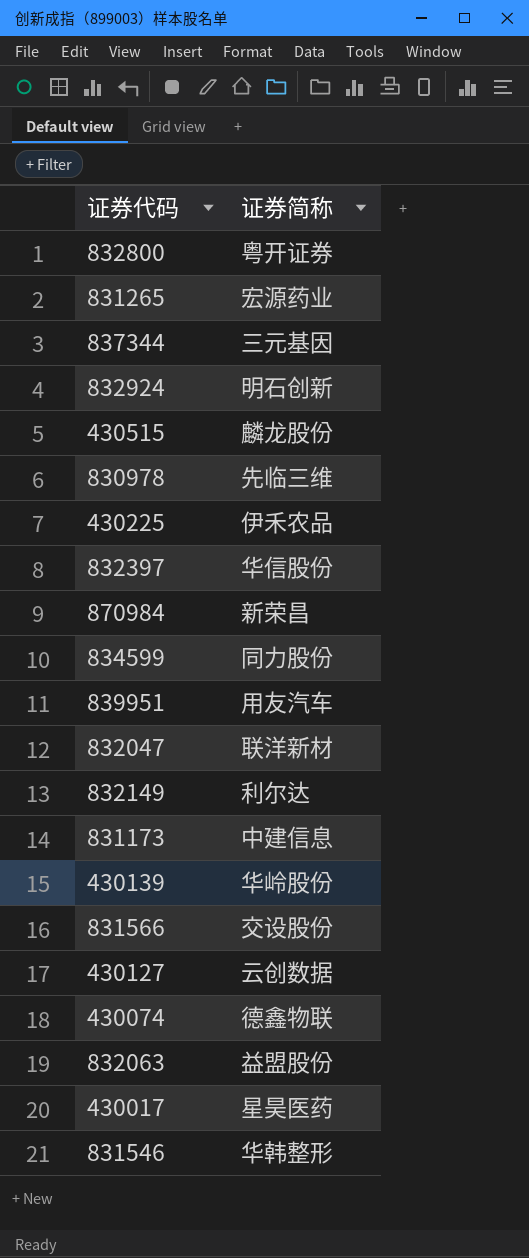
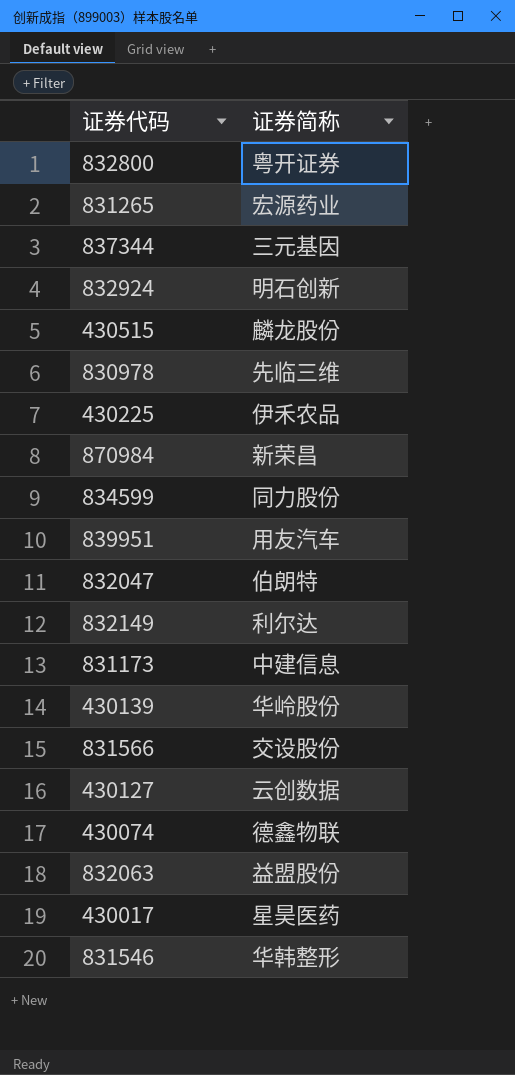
row 832397: 华信股份 -> none
832047 | 证券简称: 联洋新材 -> 伯朗特

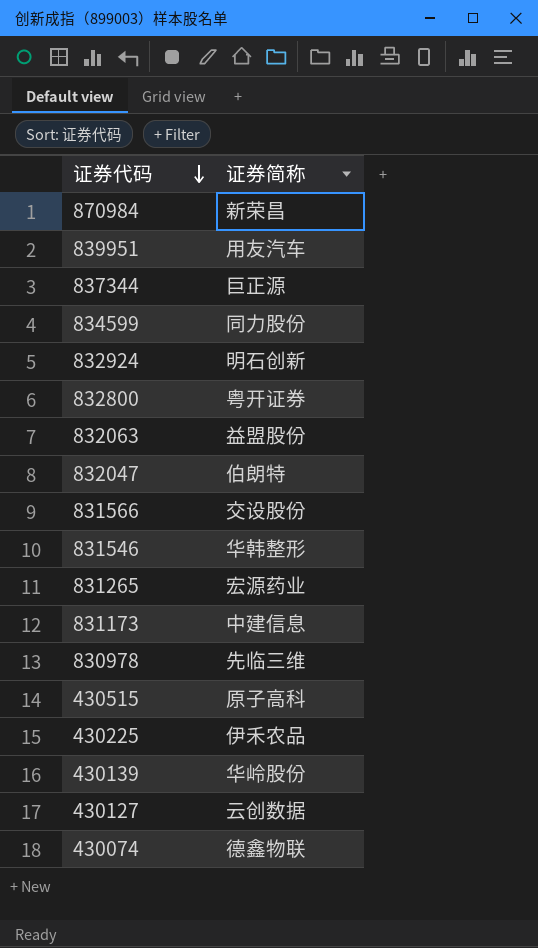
row order: none -> 证券代码 descending
row 832149: 利尔达 -> none
row 430017: 星昊医药 -> none
837344 | 证券简称: 三元基因 -> 巨正源
430515 | 证券简称: 麟龙股份 -> 原子高科

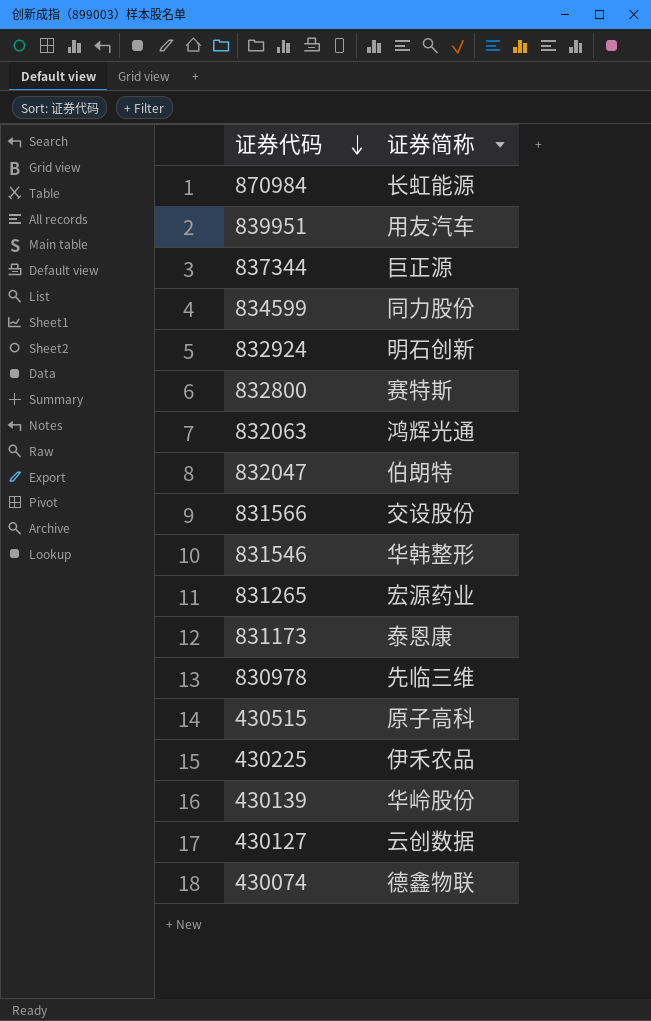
870984 | 证券简称: 新荣昌 -> 长虹能源
832800 | 证券简称: 粤开证券 -> 赛特斯
832063 | 证券简称: 益盟股份 -> 鸿辉光通
831173 | 证券简称: 中建信息 -> 泰恩康

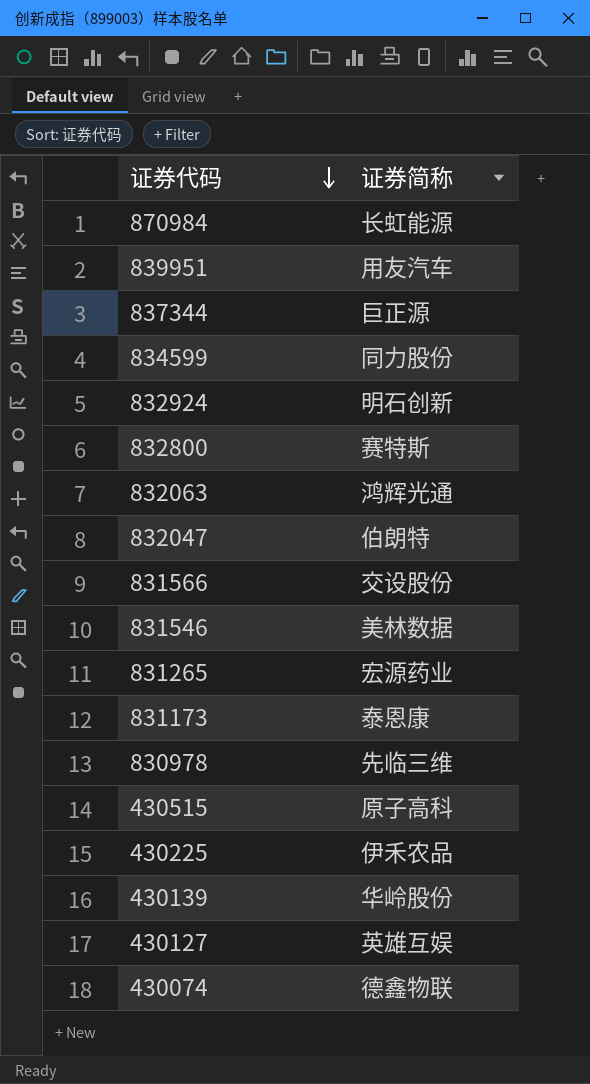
831546 | 证券简称: 华韩整形 -> 美林数据
430127 | 证券简称: 云创数据 -> 英雄互娱

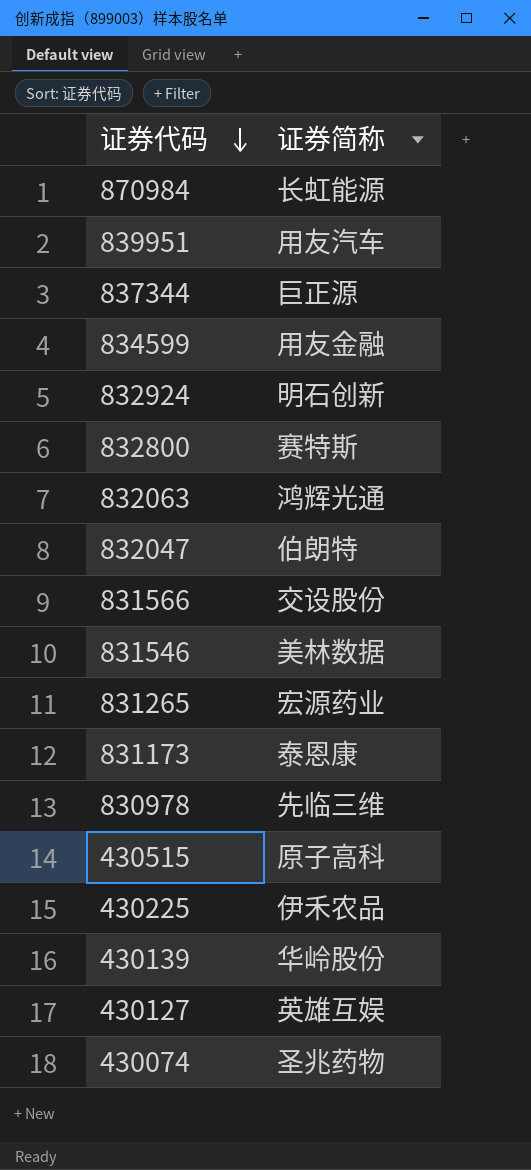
834599 | 证券简称: 同力股份 -> 用友金融
430074 | 证券简称: 德鑫物联 -> 圣兆药物

